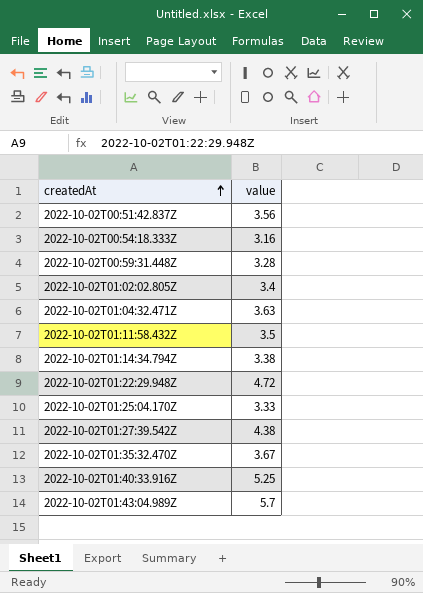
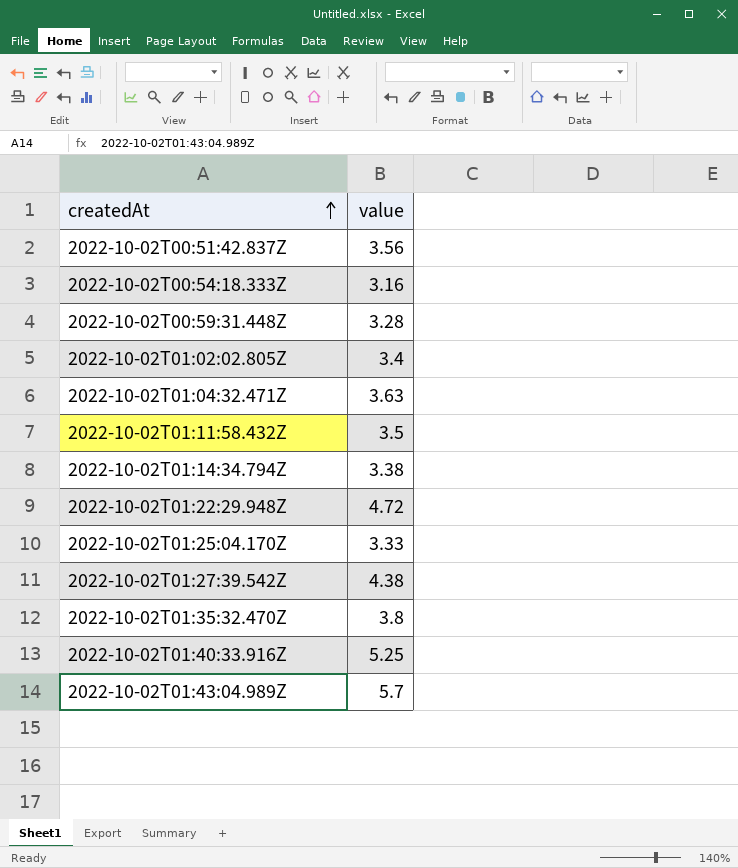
2022-10-02T01:35:32.470Z | value: 3.67 -> 3.8

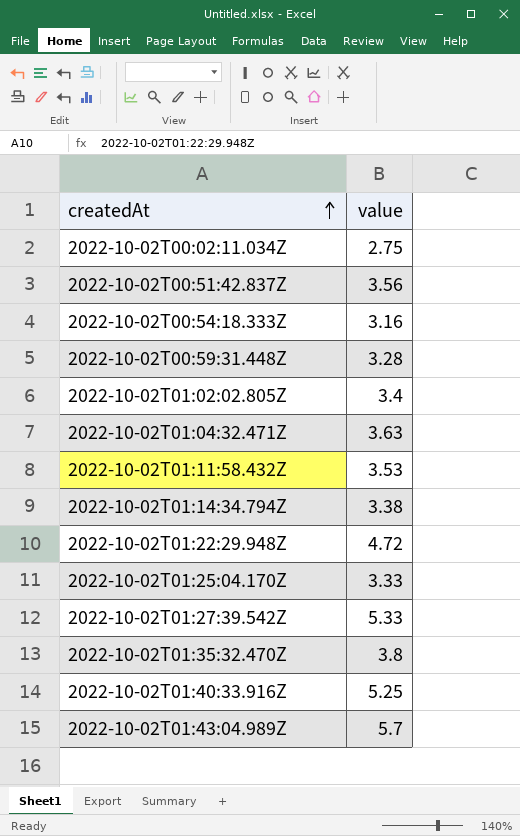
row 2022-10-02T00:02:11.034Z: none -> 2.75
2022-10-02T01:11:58.432Z | value: 3.5 -> 3.53
2022-10-02T01:27:39.542Z | value: 4.38 -> 5.33

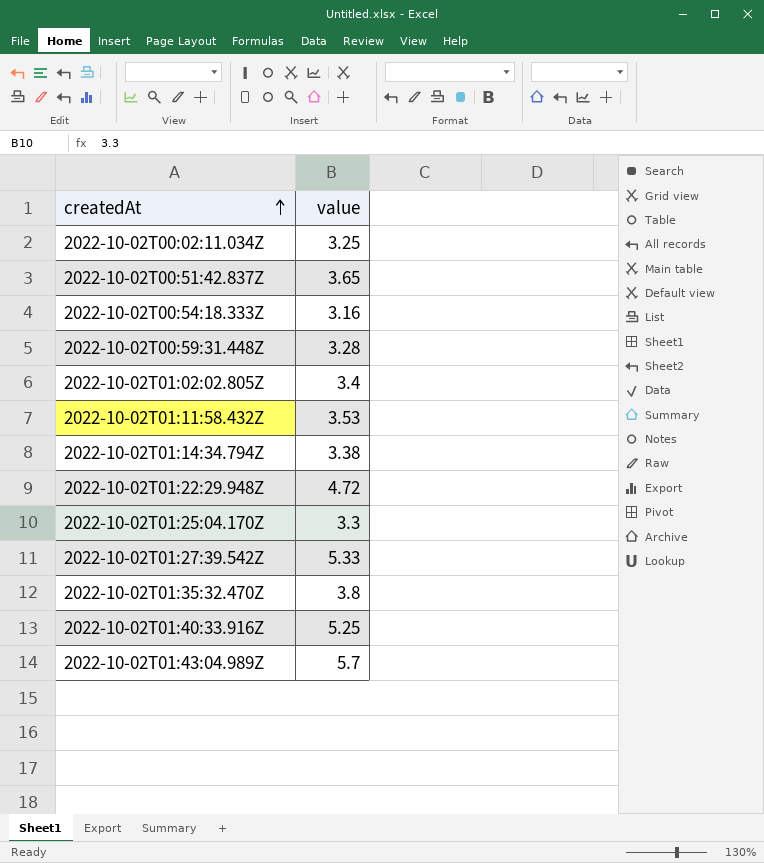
row 2022-10-02T01:04:32.471Z: 3.63 -> none
2022-10-02T00:02:11.034Z | value: 2.75 -> 3.25
2022-10-02T00:51:42.837Z | value: 3.56 -> 3.65
2022-10-02T01:25:04.170Z | value: 3.33 -> 3.3

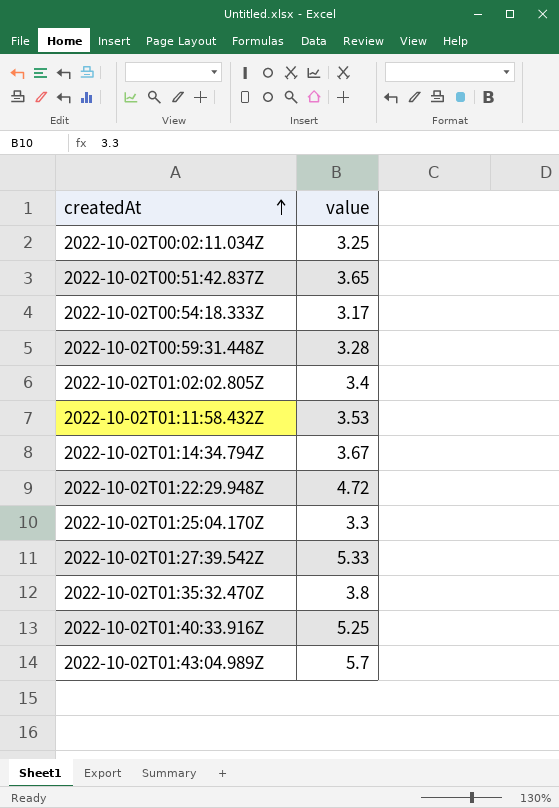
2022-10-02T00:54:18.333Z | value: 3.16 -> 3.17
2022-10-02T01:14:34.794Z | value: 3.38 -> 3.67

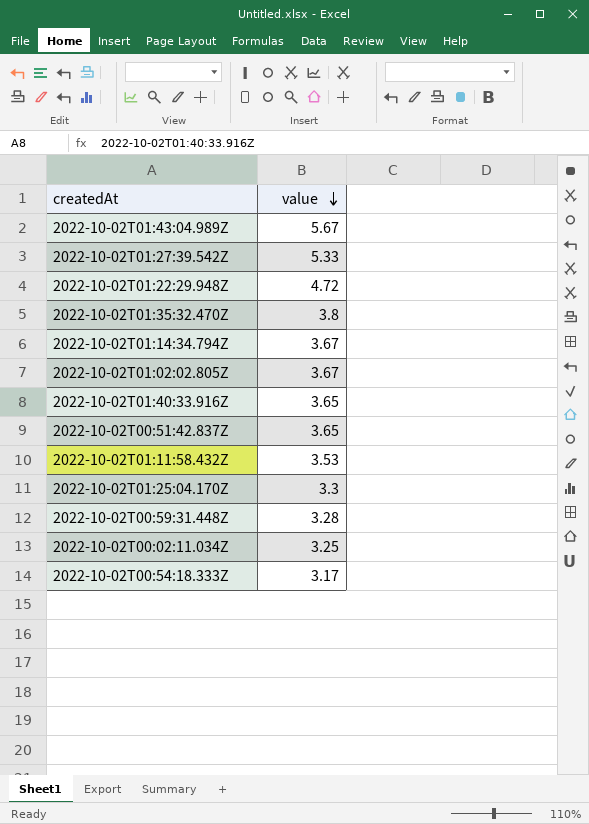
row order: createdAt ascending -> value descending
2022-10-02T01:43:04.989Z | value: 5.7 -> 5.67
2022-10-02T01:02:02.805Z | value: 3.4 -> 3.67
2022-10-02T01:40:33.916Z | value: 5.25 -> 3.65

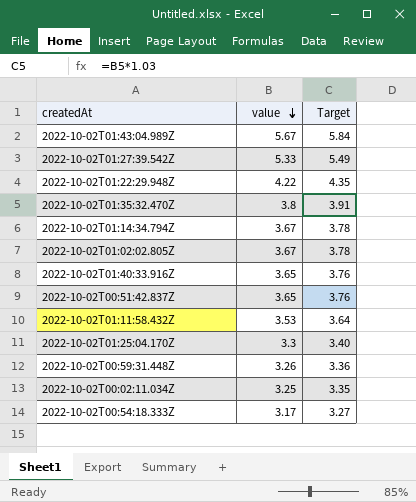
column Target | formula: none -> [value] * 1.03
2022-10-02T01:22:29.948Z | value: 4.72 -> 4.22
2022-10-02T00:59:31.448Z | value: 3.28 -> 3.26

